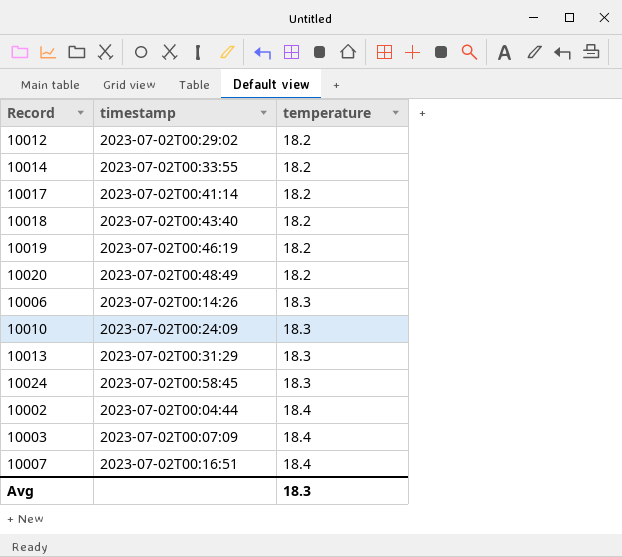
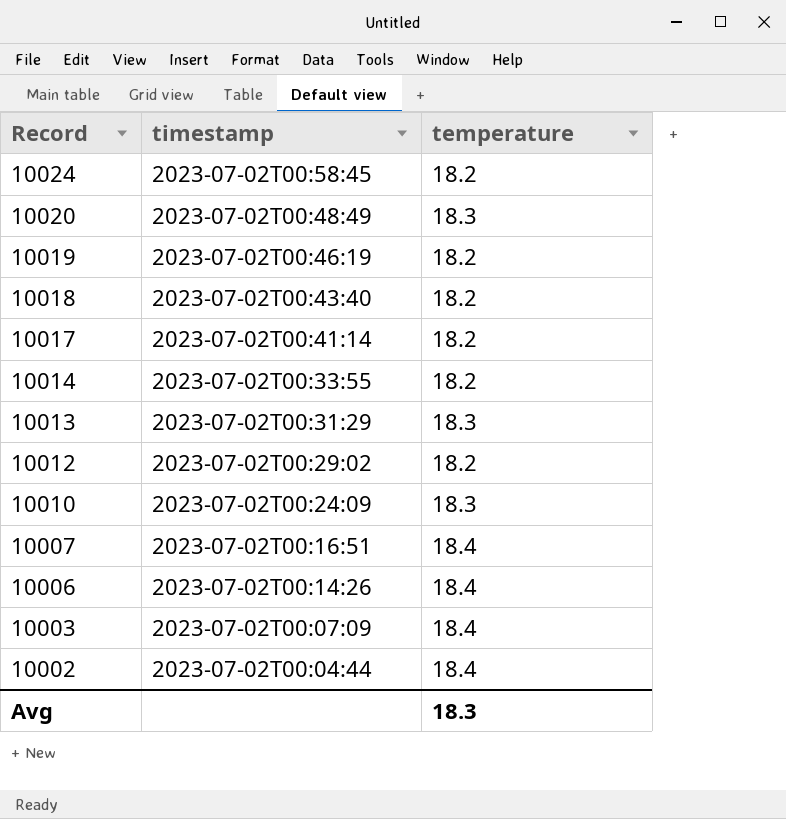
row order: temperature ascending -> Record descending
10024 | temperature: 18.3 -> 18.2
10020 | temperature: 18.2 -> 18.3
10006 | temperature: 18.3 -> 18.4

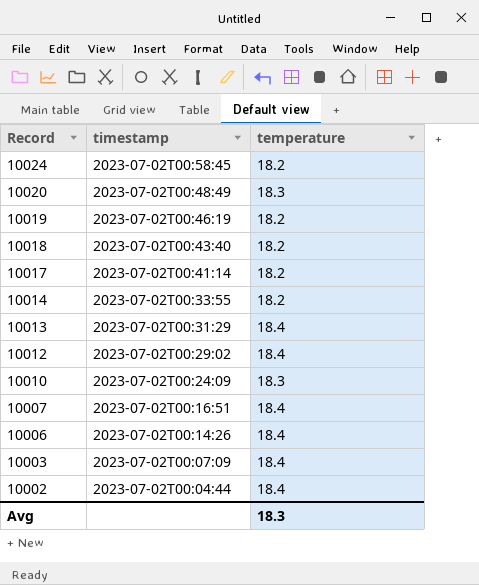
10013 | temperature: 18.3 -> 18.4
10012 | temperature: 18.2 -> 18.4

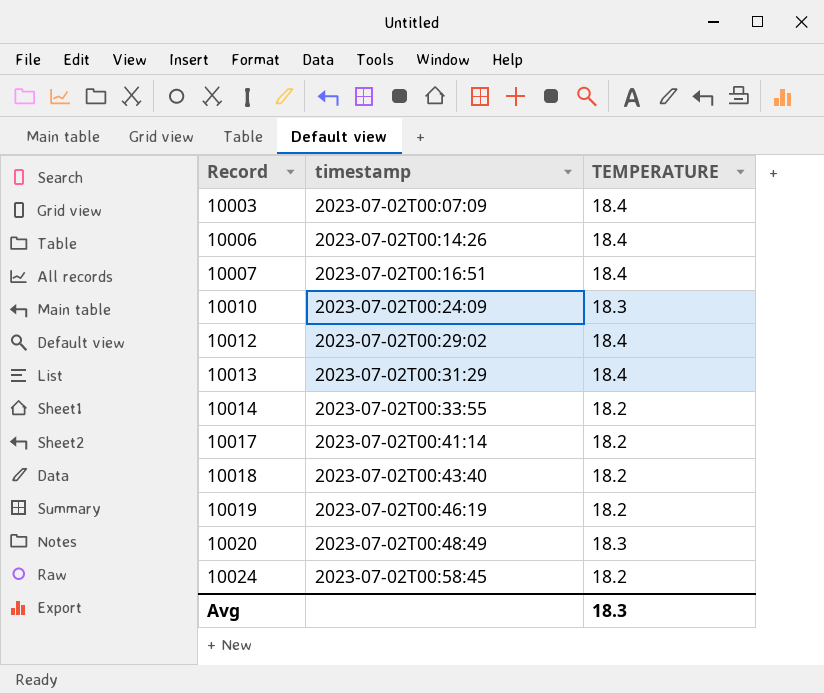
row order: Record descending -> Record ascending
column name: temperature -> TEMPERATURE
row 10002: 2023-07-02T00:04:44 | 18.4 -> none

